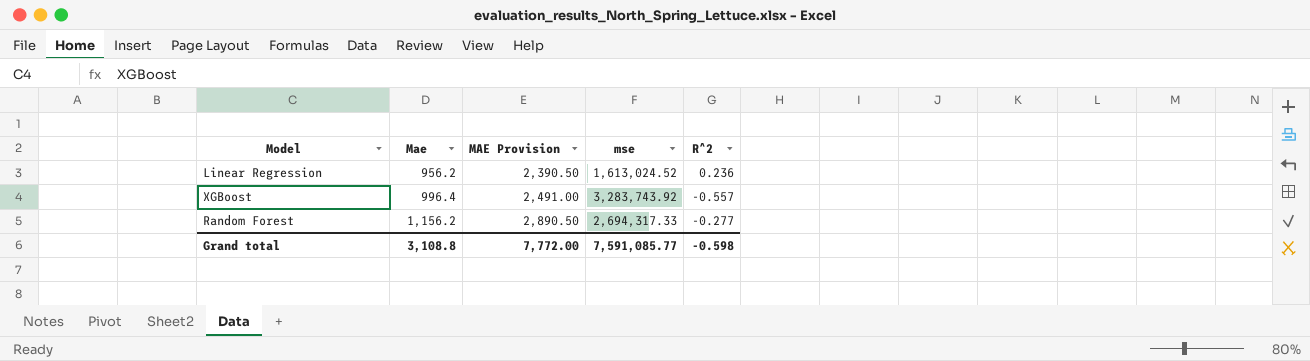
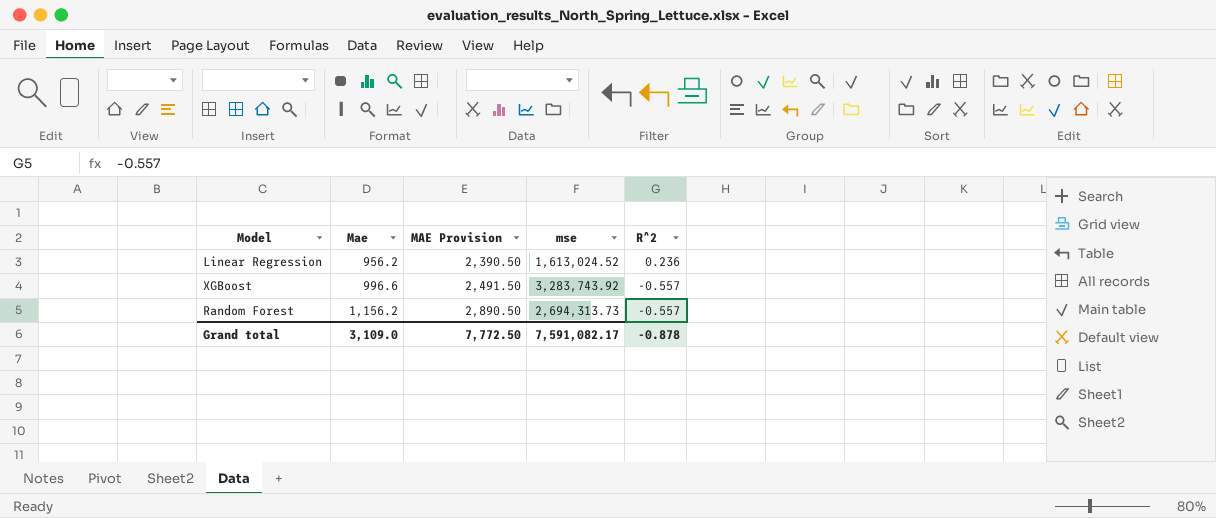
XGBoost | Mae: 996.4 -> 996.6
XGBoost | MAE Provision: 2,491.00 -> 2,491.50
Random Forest | mse: 2,694,317.33 -> 2,694,313.73
Random Forest | R^2: -0.277 -> -0.557
Grand total | Mae: 3,108.8 -> 3,109.0
Grand total | MAE Provision: 7,772.00 -> 7,772.50
Grand total | mse: 7,591,085.77 -> 7,591,082.17
Grand total | R^2: -0.598 -> -0.878

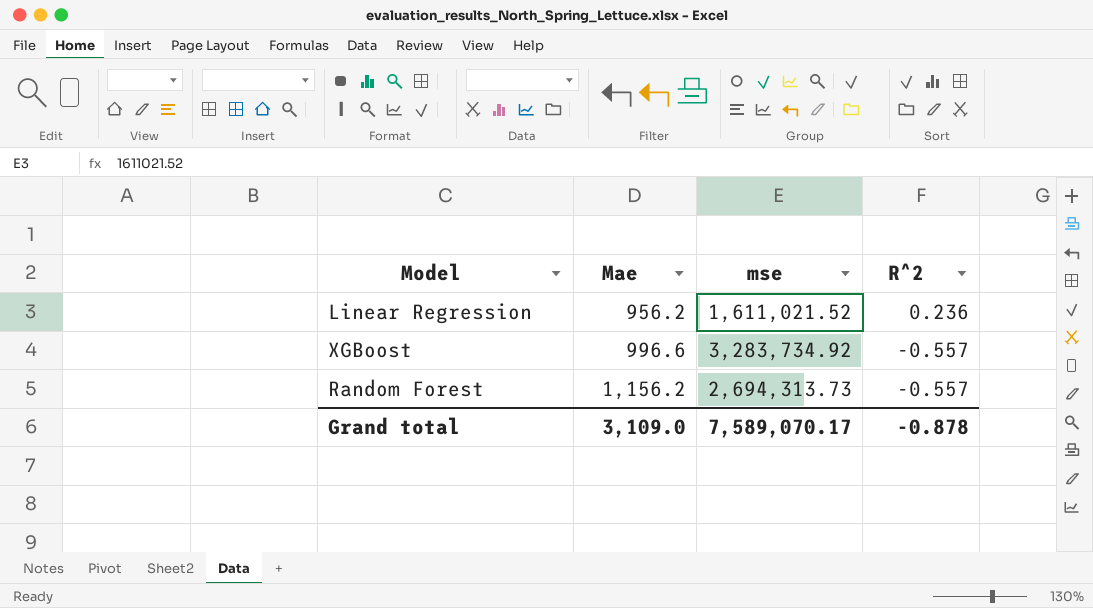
column MAE Provision | formula: [Mae] * 2.5 -> none
Linear Regression | mse: 1,613,024.52 -> 1,611,021.52
XGBoost | mse: 3,283,743.92 -> 3,283,734.92
Grand total | mse: 7,591,082.17 -> 7,589,070.17

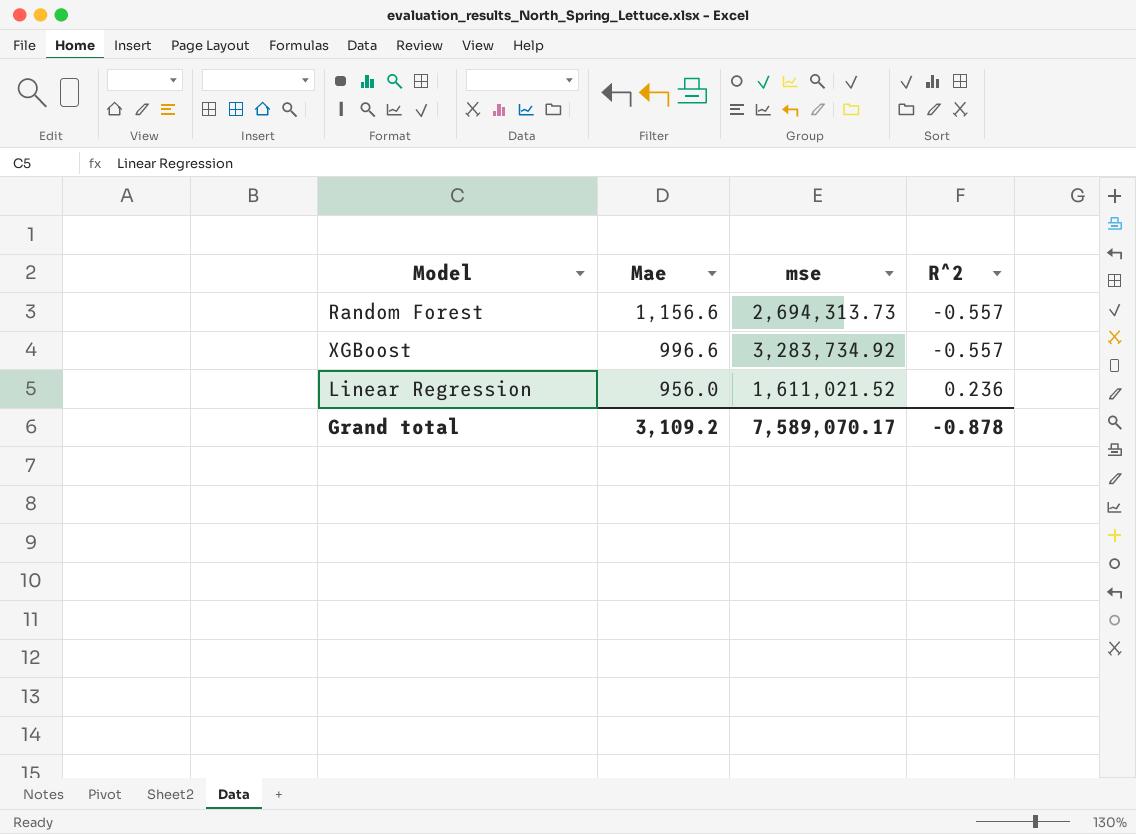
row order: Mae ascending -> Mae descending
Random Forest | Mae: 1,156.2 -> 1,156.6
Linear Regression | Mae: 956.2 -> 956.0
Grand total | Mae: 3,109.0 -> 3,109.2

